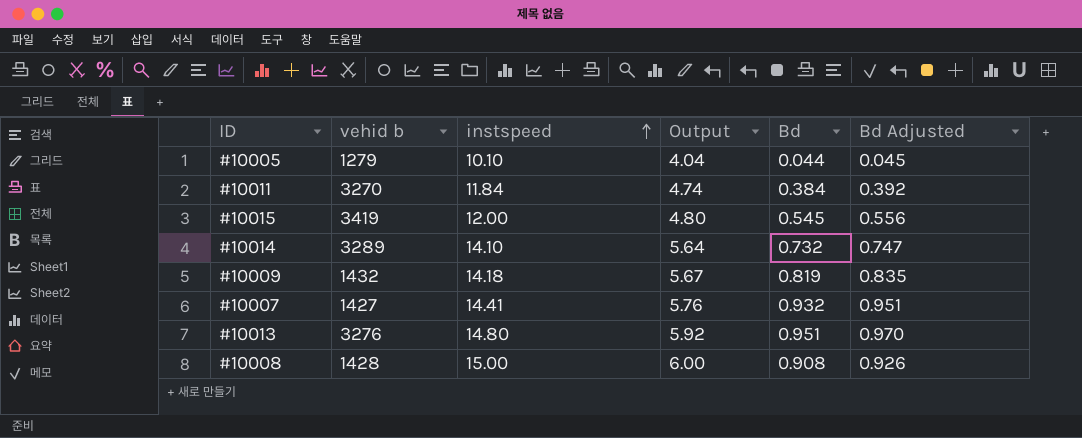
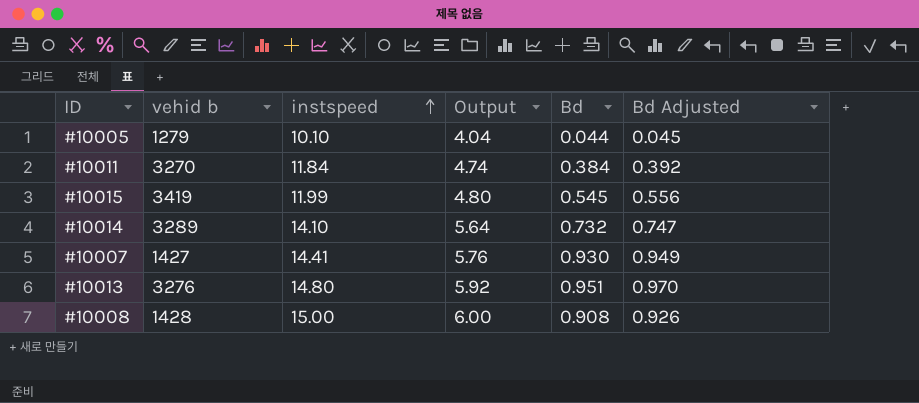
row #10009: 1432 | 14.18 | 5.67 | 0.819 | 0.835 -> none
#10015 | instspeed: 12.00 -> 11.99
#10007 | Bd: 0.932 -> 0.930
#10007 | Bd Adjusted: 0.951 -> 0.949

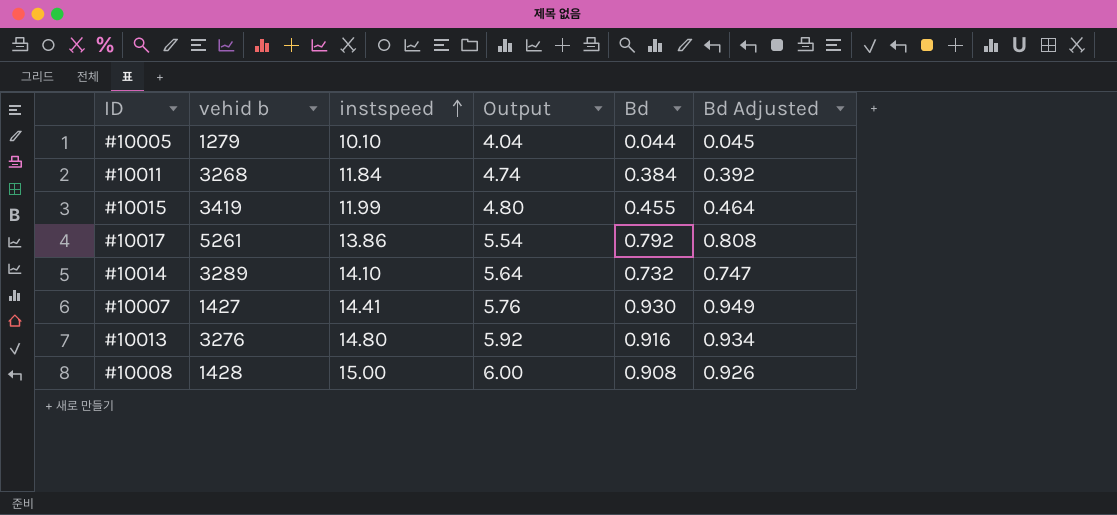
#10011 | vehid b: 3270 -> 3268
#10015 | Bd: 0.545 -> 0.455
#10015 | Bd Adjusted: 0.556 -> 0.464
row #10017: none -> 5261 | 13.86 | 5.54 | 0.792 | 0.808
#10013 | Bd: 0.951 -> 0.916
#10013 | Bd Adjusted: 0.970 -> 0.934

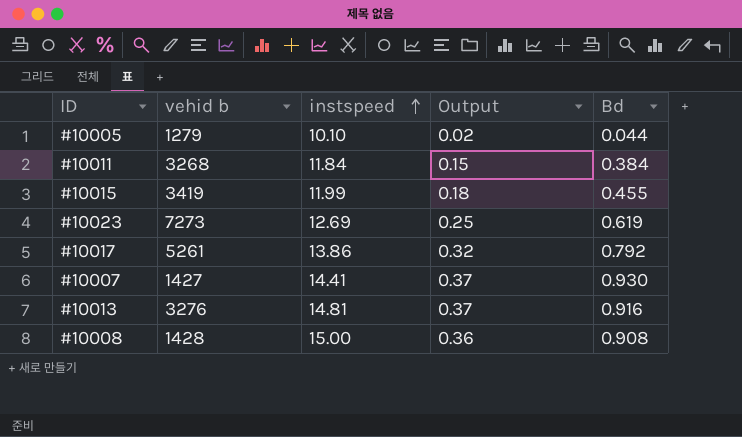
column Bd Adjusted | formula: [Bd] * 1.02 -> none
column Output | formula: [instspeed] * 0.4 -> [Bd] * 0.4
row #10014: 3289 | 14.10 | 5.64 | 0.732 | 0.747 -> none
row #10023: none -> 7273 | 12.69 | 0.25 | 0.619
#10013 | instspeed: 14.80 -> 14.81

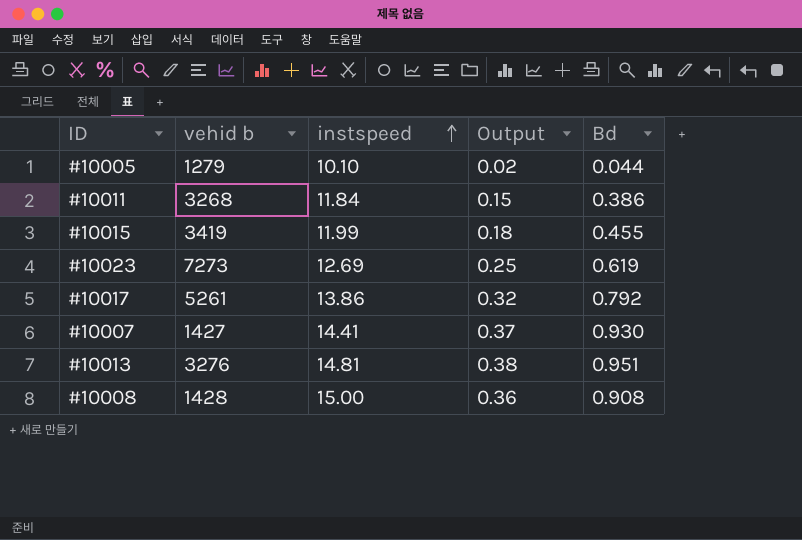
#10011 | Bd: 0.384 -> 0.386
#10013 | Output: 0.37 -> 0.38
#10013 | Bd: 0.916 -> 0.951

